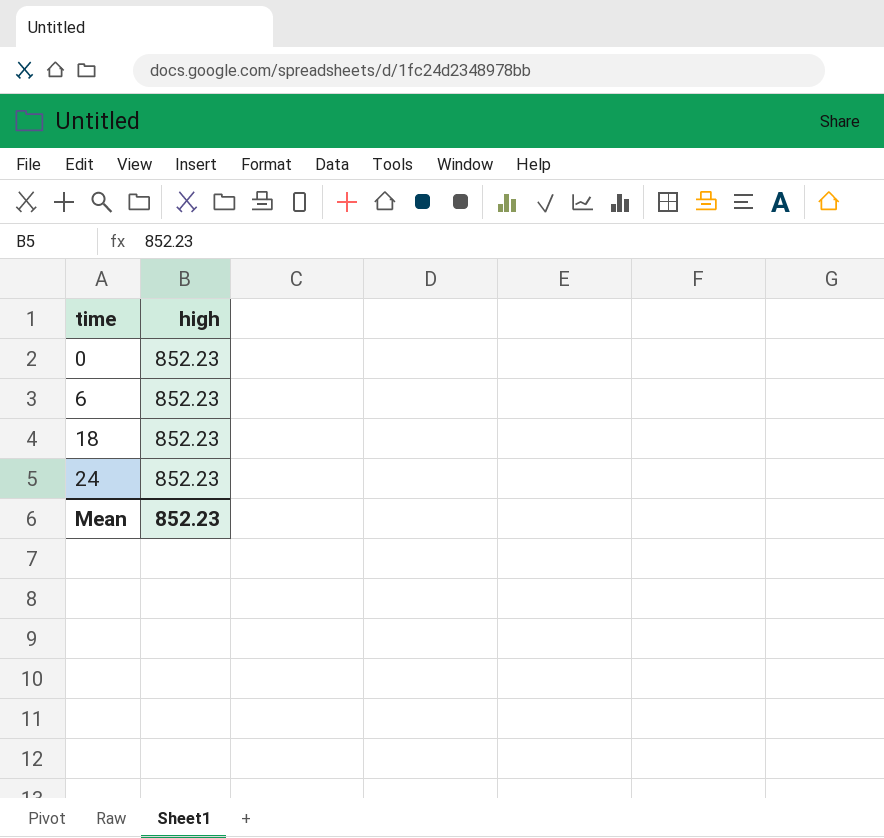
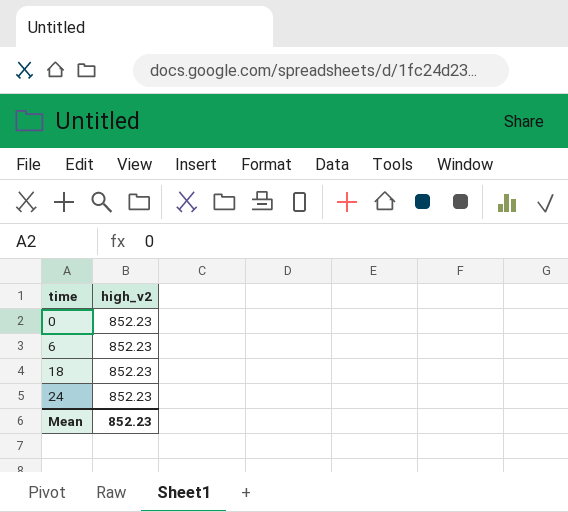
column name: high -> high_v2

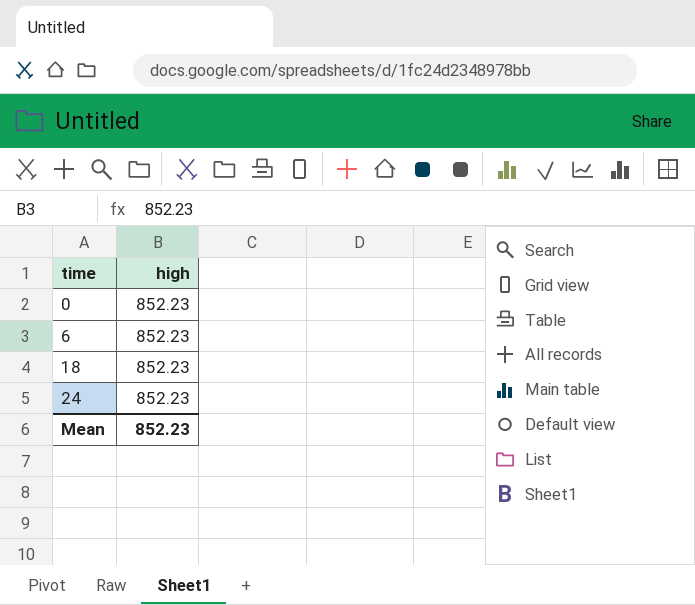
column name: high_v2 -> high

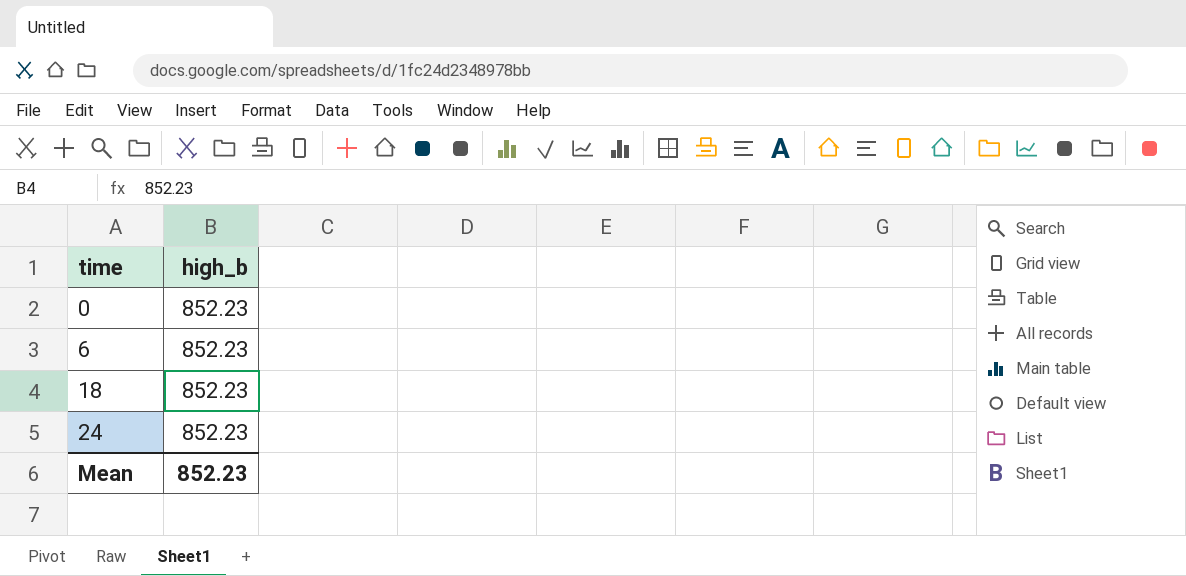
column name: high -> high_b

